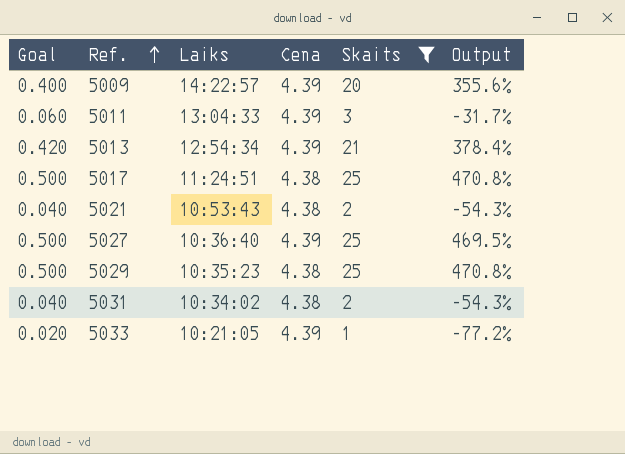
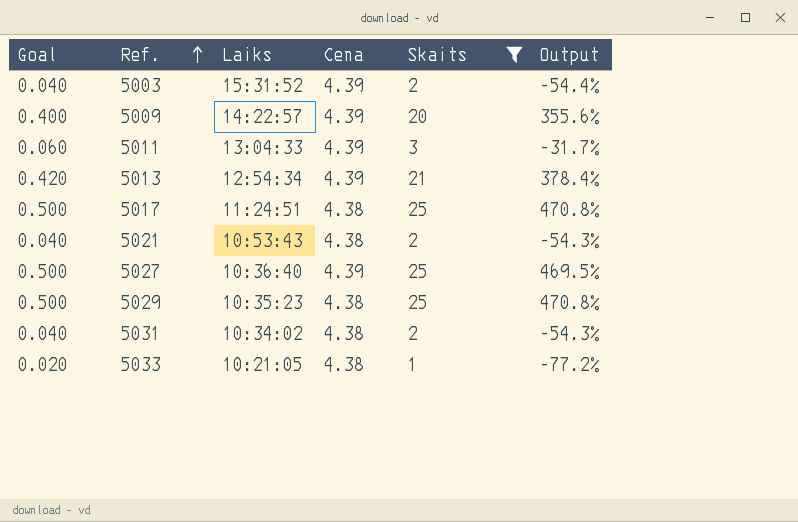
row 5003: none -> 0.040 | 15:31:52 | 4.39 | 2 | -54.4%
5033 | Cena: 4.39 -> 4.38

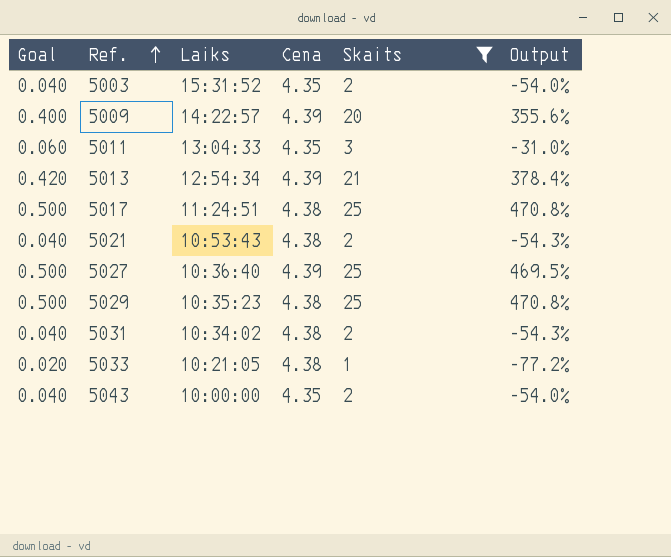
5003 | Cena: 4.39 -> 4.35
5003 | Output: -54.4% -> -54.0%
5011 | Cena: 4.39 -> 4.35
5011 | Output: -31.7% -> -31.0%
row 5043: none -> 0.040 | 10:00:00 | 4.35 | 2 | -54.0%

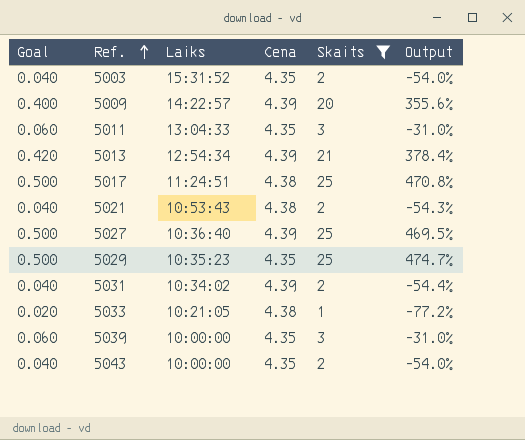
5029 | Cena: 4.38 -> 4.35
5029 | Output: 470.8% -> 474.7%
5031 | Cena: 4.38 -> 4.39
5031 | Output: -54.3% -> -54.4%
row 5039: none -> 0.060 | 10:00:00 | 4.35 | 3 | -31.0%

